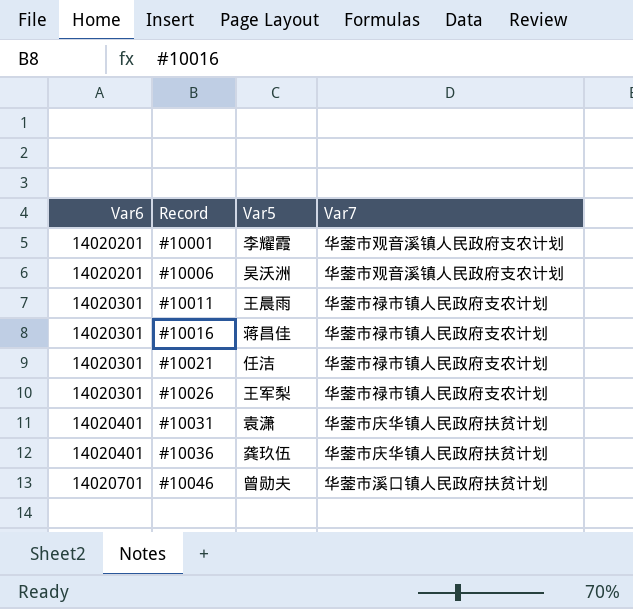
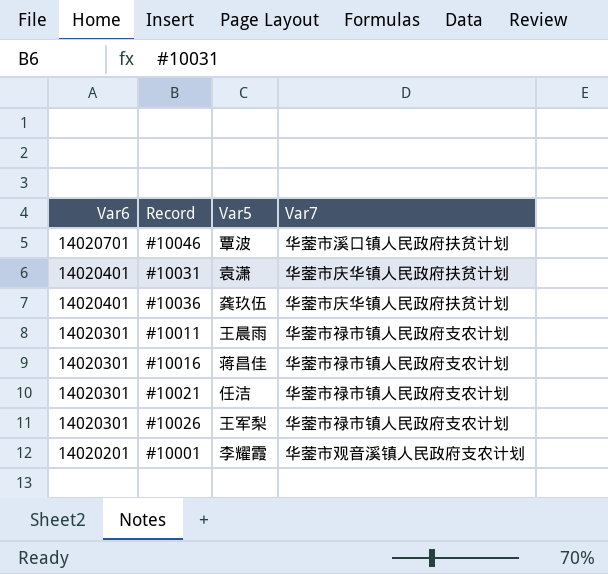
row order: Var6 ascending -> Var6 descending
row #10006: 14020201 | 吴沃洲 | 华蓥市观音溪镇人民政府支农计划 -> none
#10046 | Var5: 曾勋夫 -> 覃波

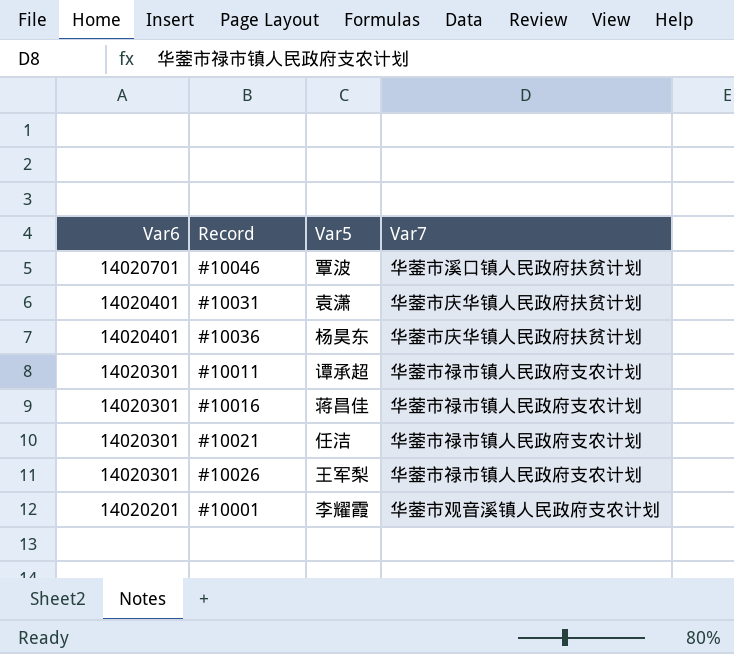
#10036 | Var5: 龚玖伍 -> 杨昊东
#10011 | Var5: 王晨雨 -> 谭承超

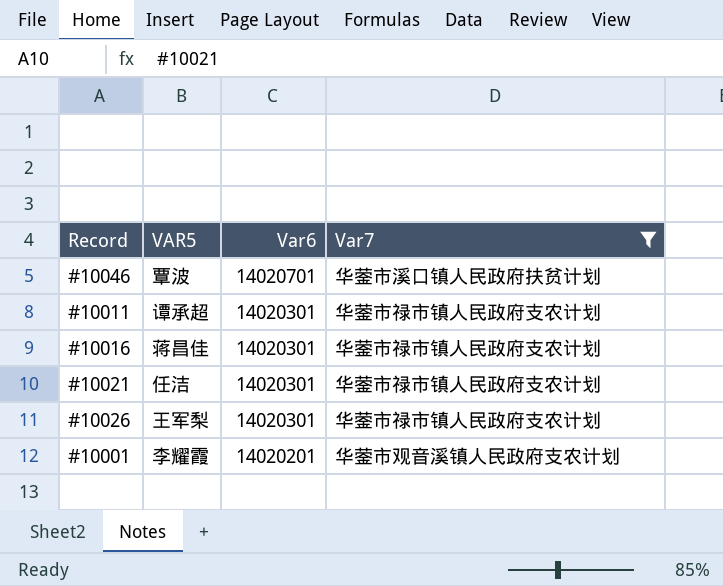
filter: none -> Var7 != 华蓥市庆华镇人民政府扶贫计划
column name: Var5 -> VAR5
column Var6 | position: 1 -> 3

